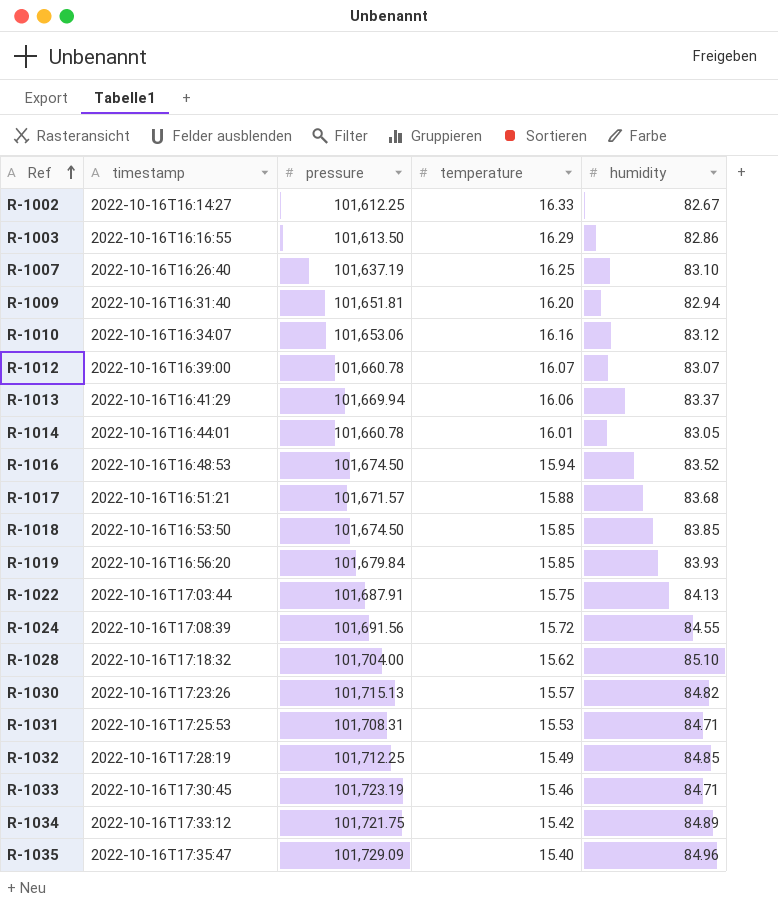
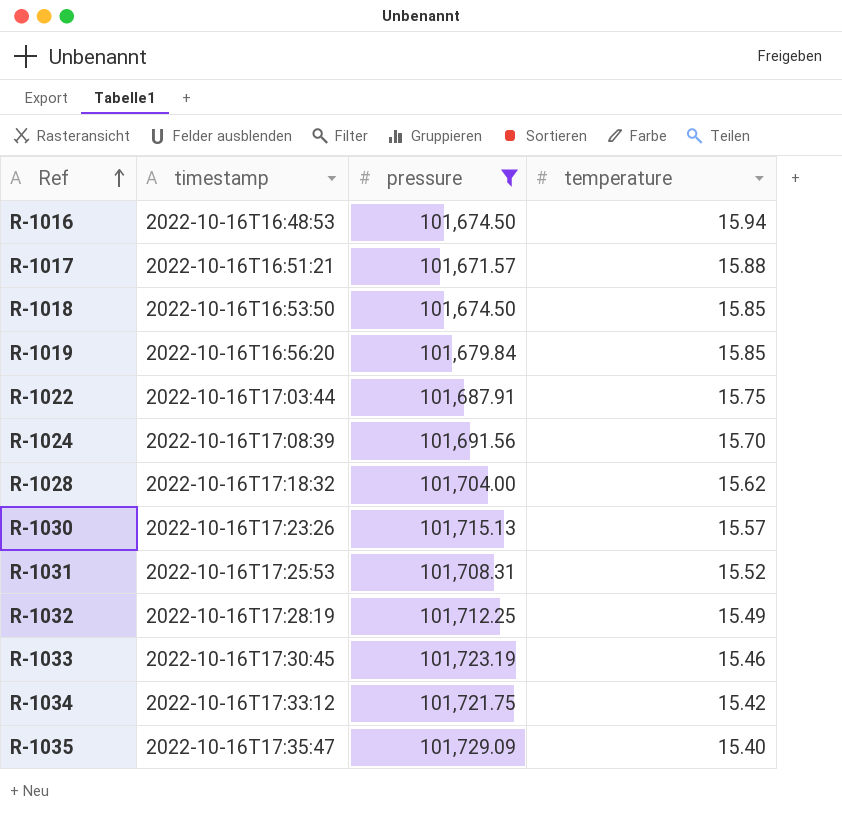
filter: none -> pressure >= 101,671.57
column humidity | position: 5 -> none
R-1024 | temperature: 15.72 -> 15.70
R-1031 | temperature: 15.53 -> 15.52

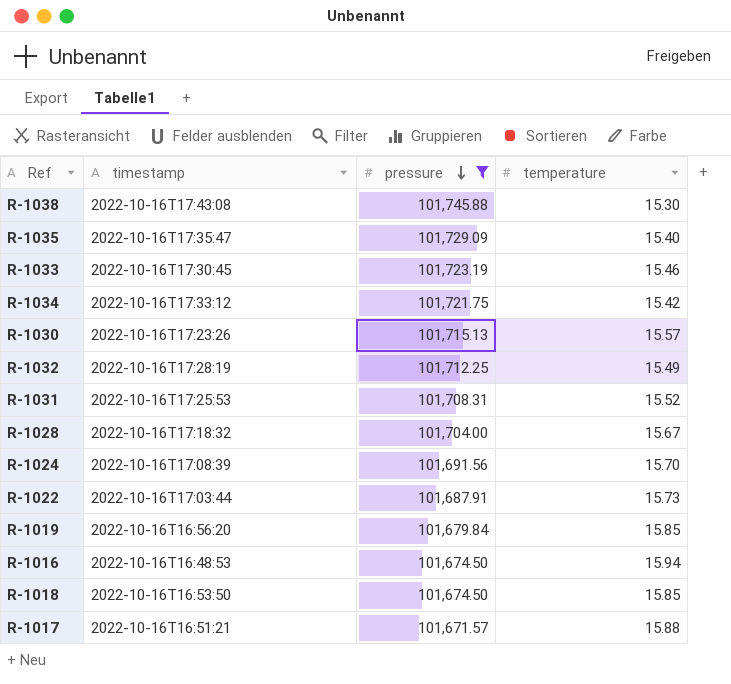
row order: Ref ascending -> pressure descending
row R-1038: none -> 2022-10-16T17:43:08 | 101,745.88 | 15.30
R-1028 | temperature: 15.62 -> 15.67
R-1022 | temperature: 15.75 -> 15.73

